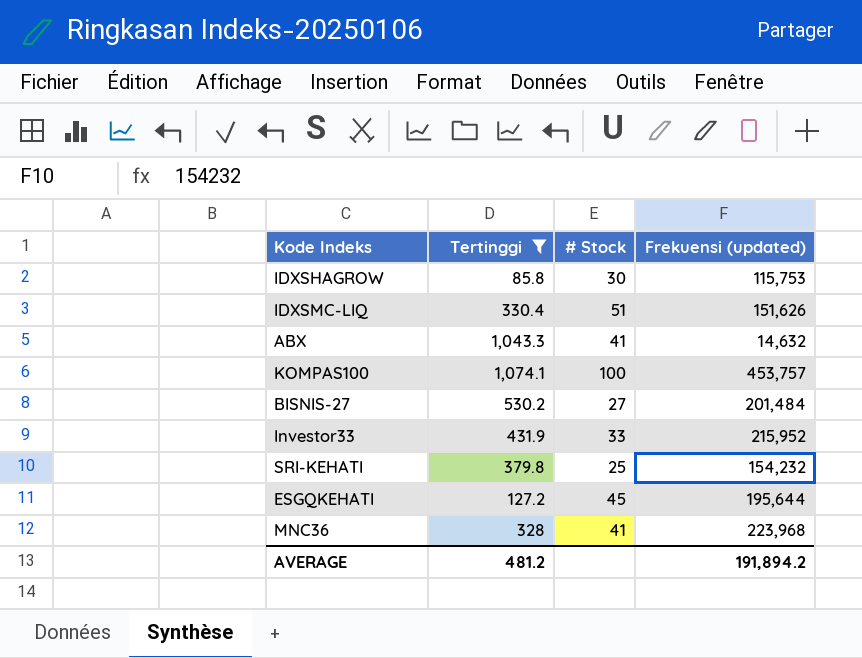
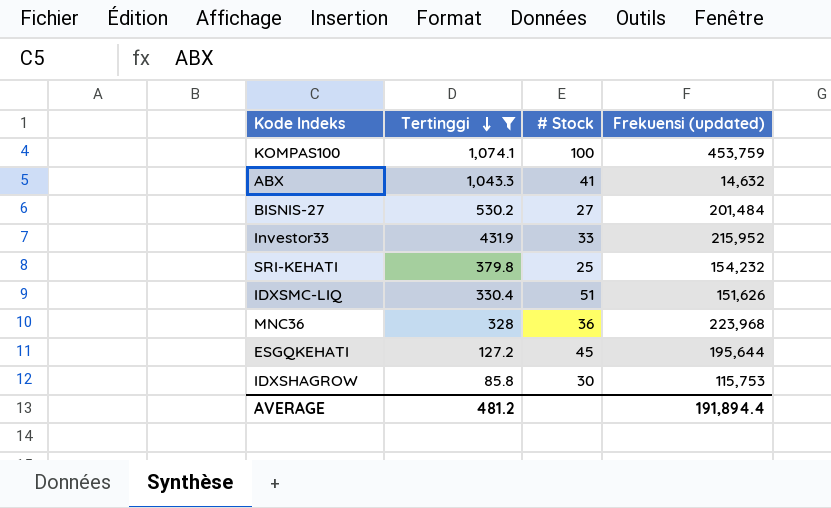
row order: none -> Tertinggi descending
KOMPAS100 | Frekuensi (updated): 453,757 -> 453,759
MNC36 | # Stock: 41 -> 36
AVERAGE | Frekuensi (updated): 191,894.2 -> 191,894.4

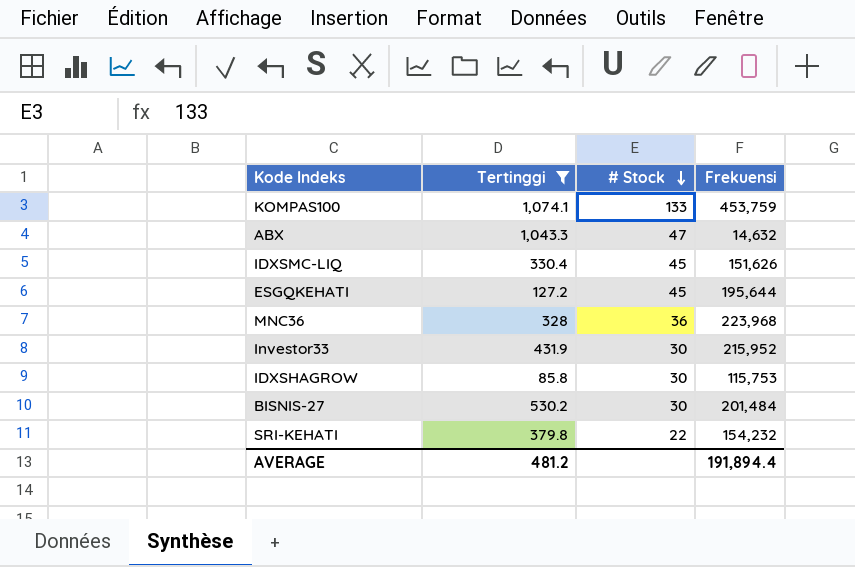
row order: Tertinggi descending -> # Stock descending
column name: Frekuensi (updated) -> Frekuensi
KOMPAS100 | # Stock: 100 -> 133
ABX | # Stock: 41 -> 47
IDXSMC-LIQ | # Stock: 51 -> 45
Investor33 | # Stock: 33 -> 30
BISNIS-27 | # Stock: 27 -> 30
SRI-KEHATI | # Stock: 25 -> 22

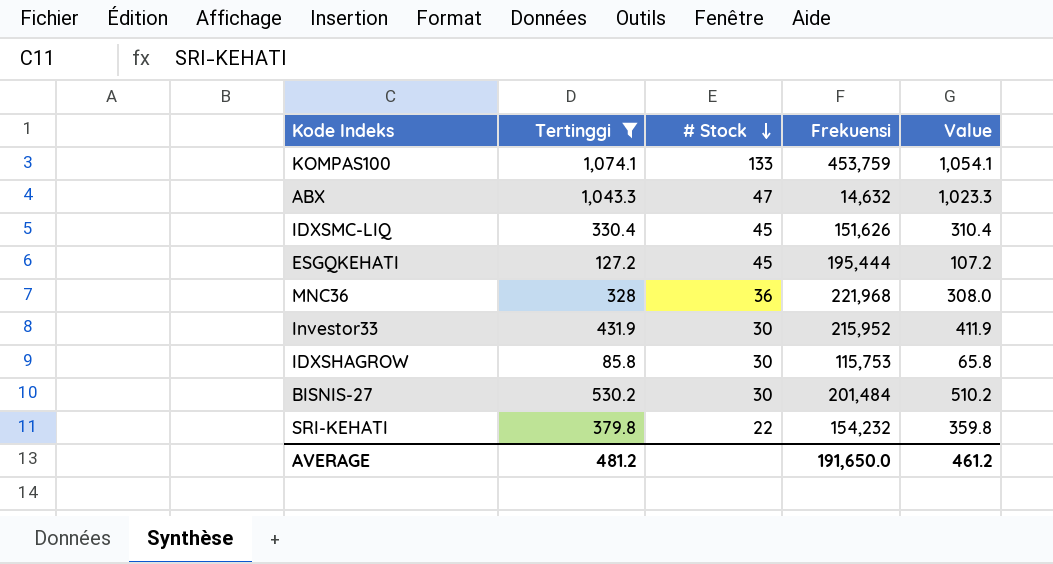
column Value | formula: none -> [Tertinggi] - 20
ESGQKEHATI | Frekuensi: 195,644 -> 195,444
MNC36 | Frekuensi: 223,968 -> 221,968
AVERAGE | Frekuensi: 191,894.4 -> 191,650.0

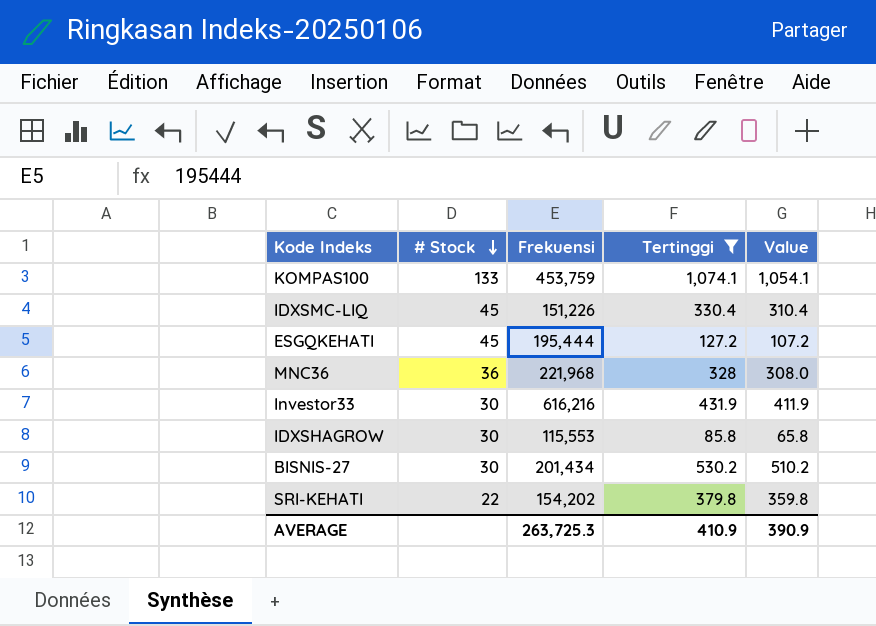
column Tertinggi | position: 2 -> 4
row ABX: 1,043.3 | 47 | 14,632 | 1,023.3 -> none
IDXSMC-LIQ | Frekuensi: 151,626 -> 151,226
Investor33 | Frekuensi: 215,952 -> 616,216
IDXSHAGROW | Frekuensi: 115,753 -> 115,553
BISNIS-27 | Frekuensi: 201,484 -> 201,434
SRI-KEHATI | Frekuensi: 154,232 -> 154,202
AVERAGE | Frekuensi: 191,650.0 -> 263,725.3
AVERAGE | Tertinggi: 481.2 -> 410.9
AVERAGE | Value: 461.2 -> 390.9

